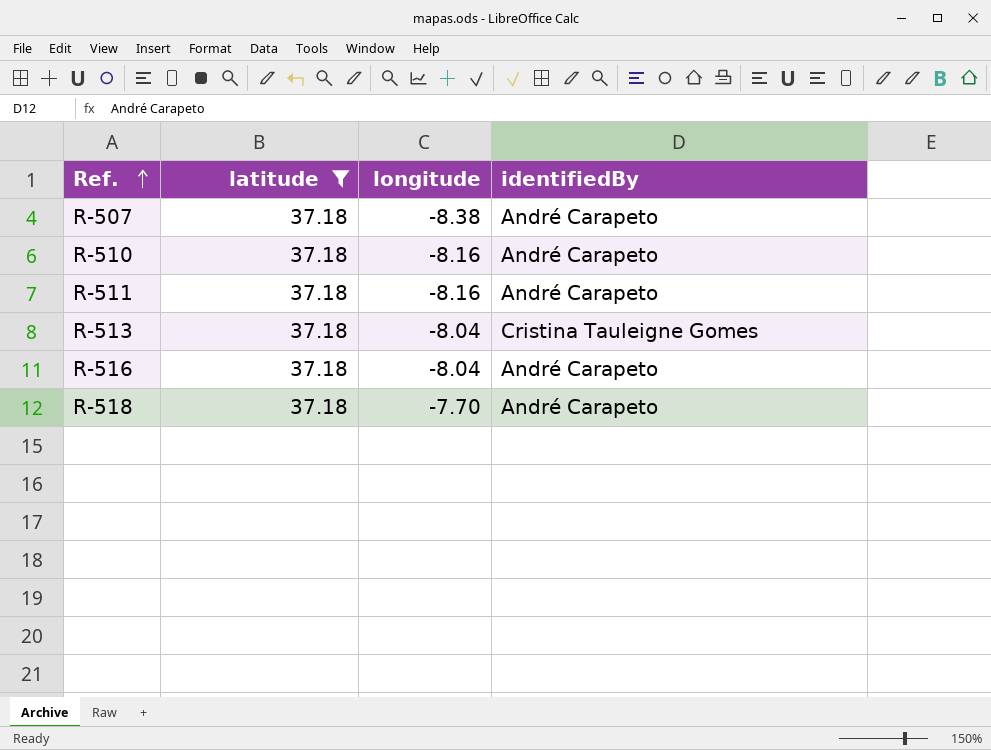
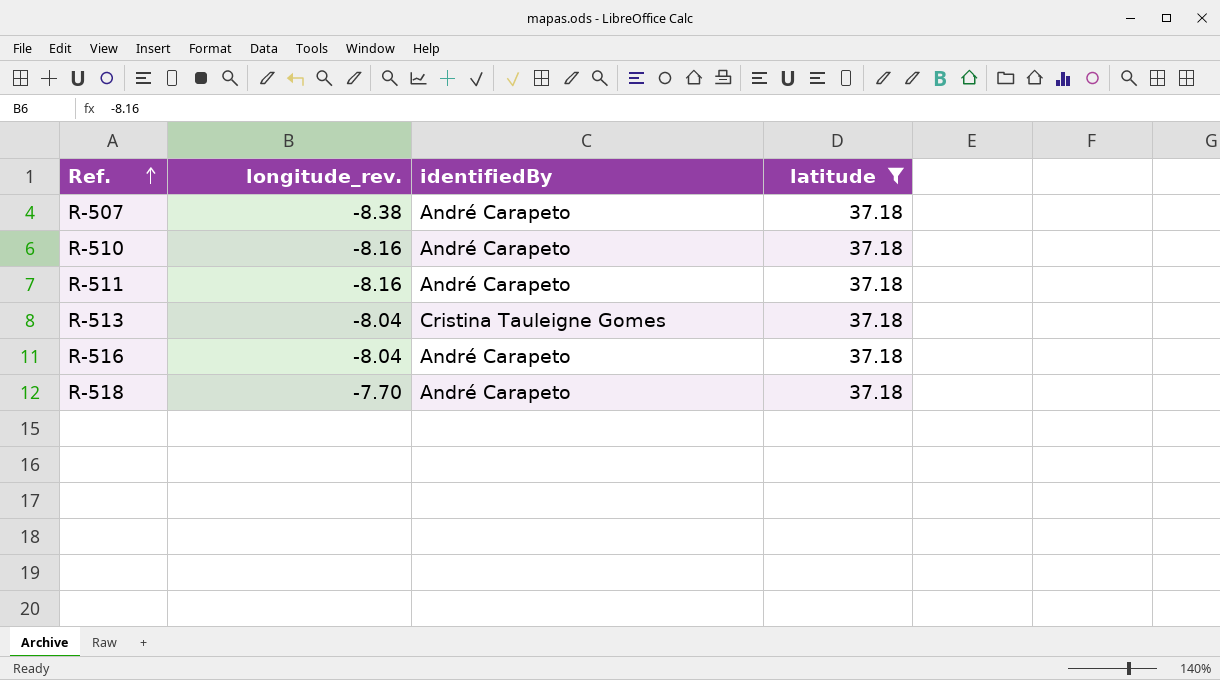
column name: longitude -> longitude_rev.
column latitude | position: 2 -> 4

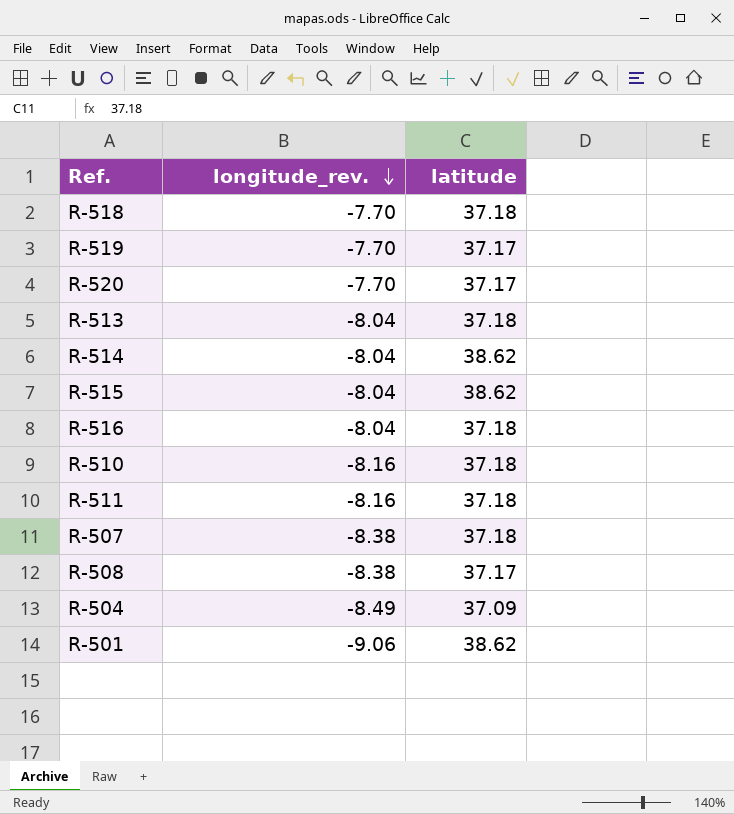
filter: latitude = 37.18 -> none
row order: Ref. ascending -> longitude_rev. descending
column identifiedBy | position: 3 -> none

